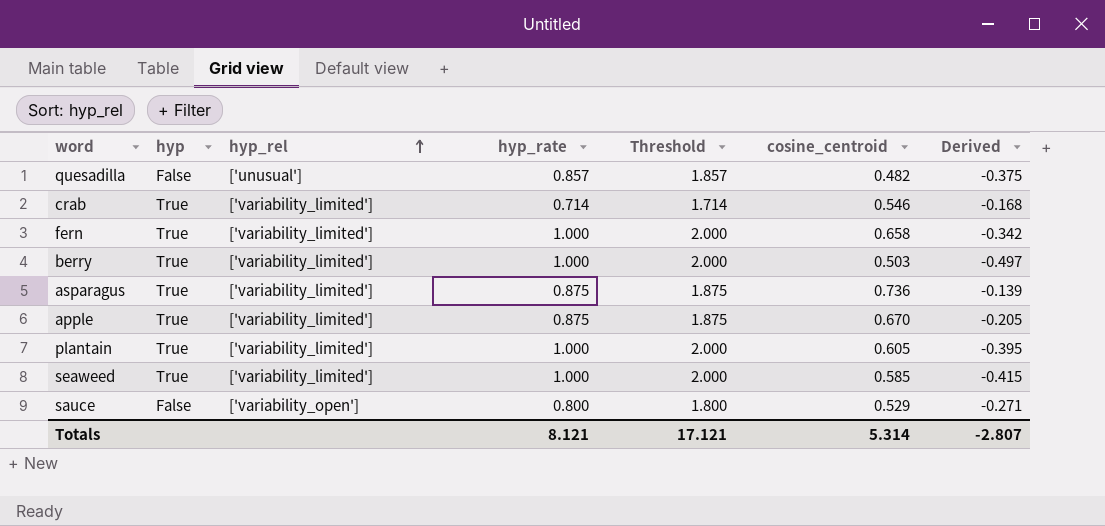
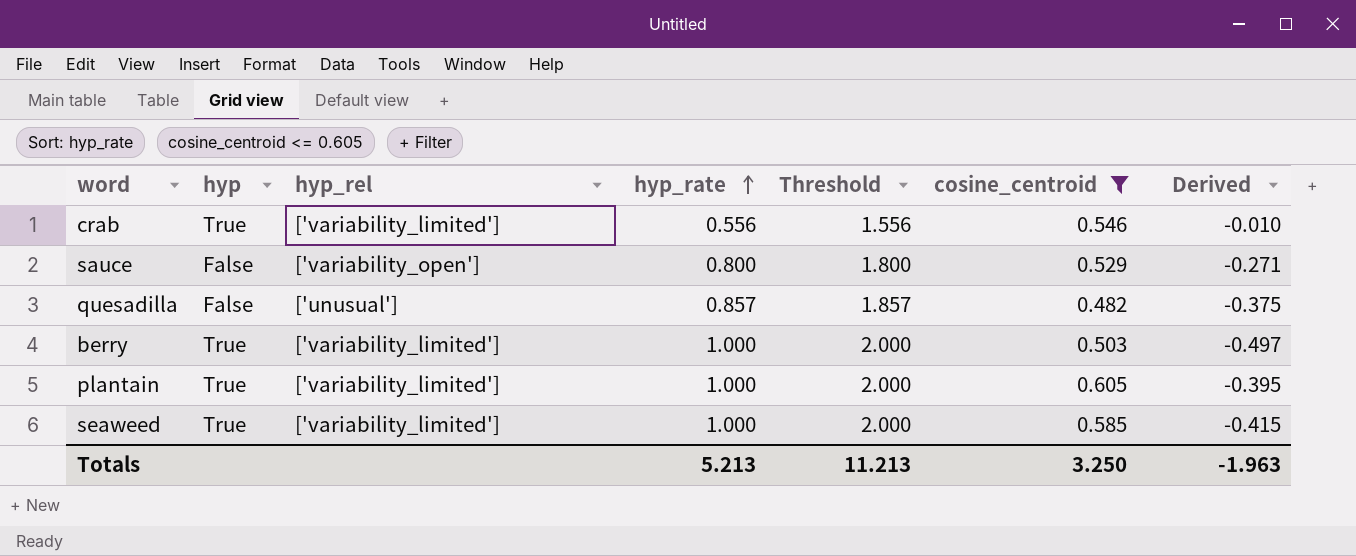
filter: none -> cosine_centroid <= 0.605
row order: hyp_rel ascending -> hyp_rate ascending
crab | hyp_rate: 0.714 -> 0.556
crab | Threshold: 1.714 -> 1.556
crab | Derived: -0.168 -> -0.010
Totals | hyp_rate: 8.121 -> 5.213
Totals | Threshold: 17.121 -> 11.213
Totals | cosine_centroid: 5.314 -> 3.250
Totals | Derived: -2.807 -> -1.963

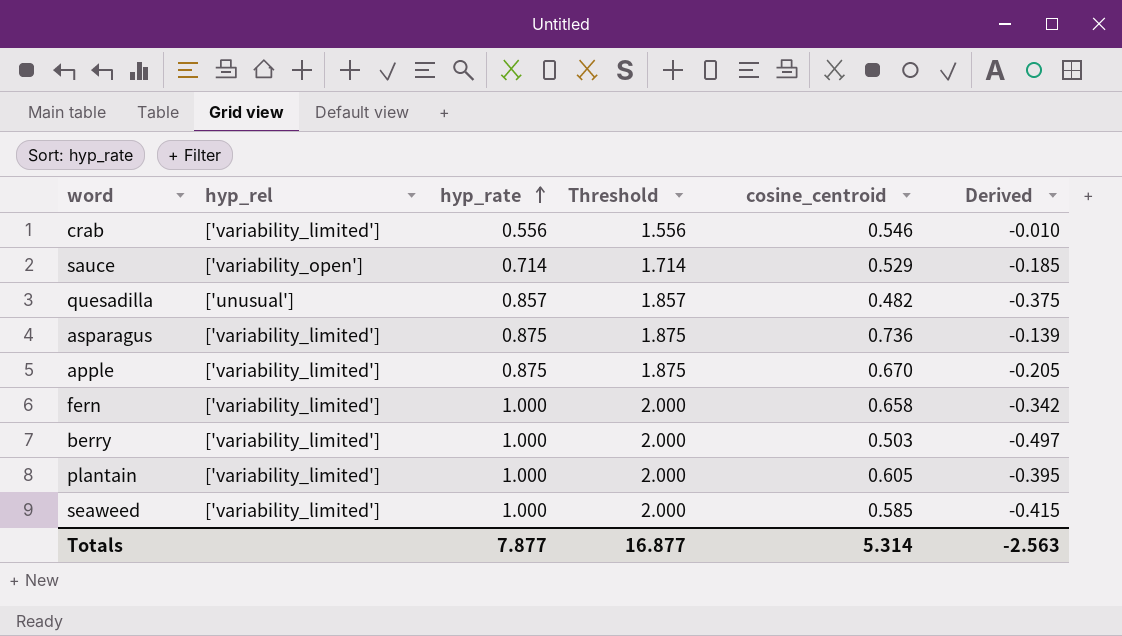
filter: cosine_centroid <= 0.605 -> none
column hyp | position: 2 -> none
sauce | hyp_rate: 0.800 -> 0.714
sauce | Threshold: 1.800 -> 1.714
sauce | Derived: -0.271 -> -0.185
Totals | hyp_rate: 5.213 -> 7.877
Totals | Threshold: 11.213 -> 16.877
Totals | cosine_centroid: 3.250 -> 5.314
Totals | Derived: -1.963 -> -2.563

